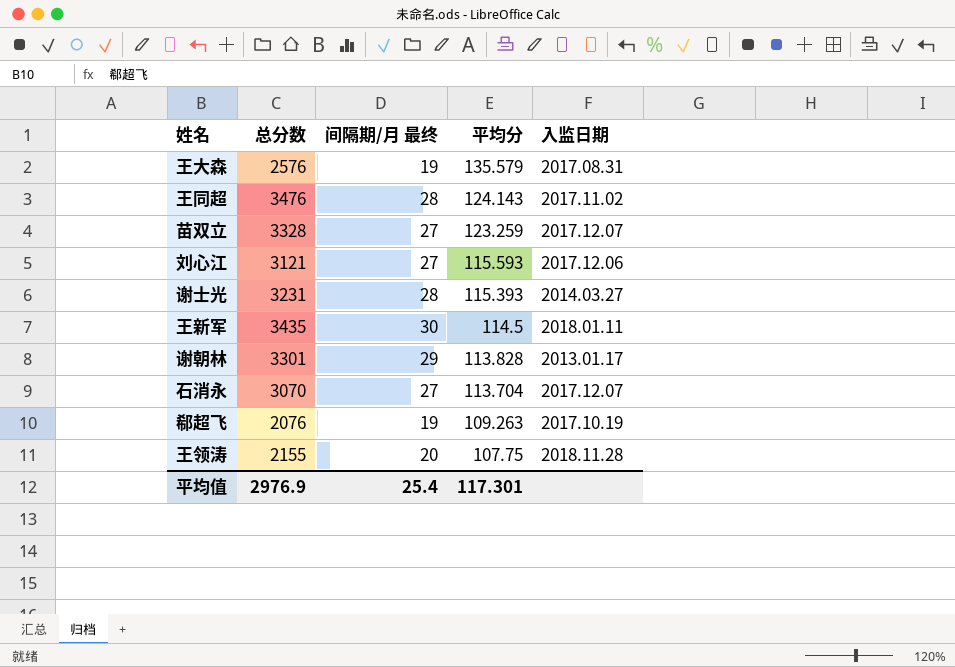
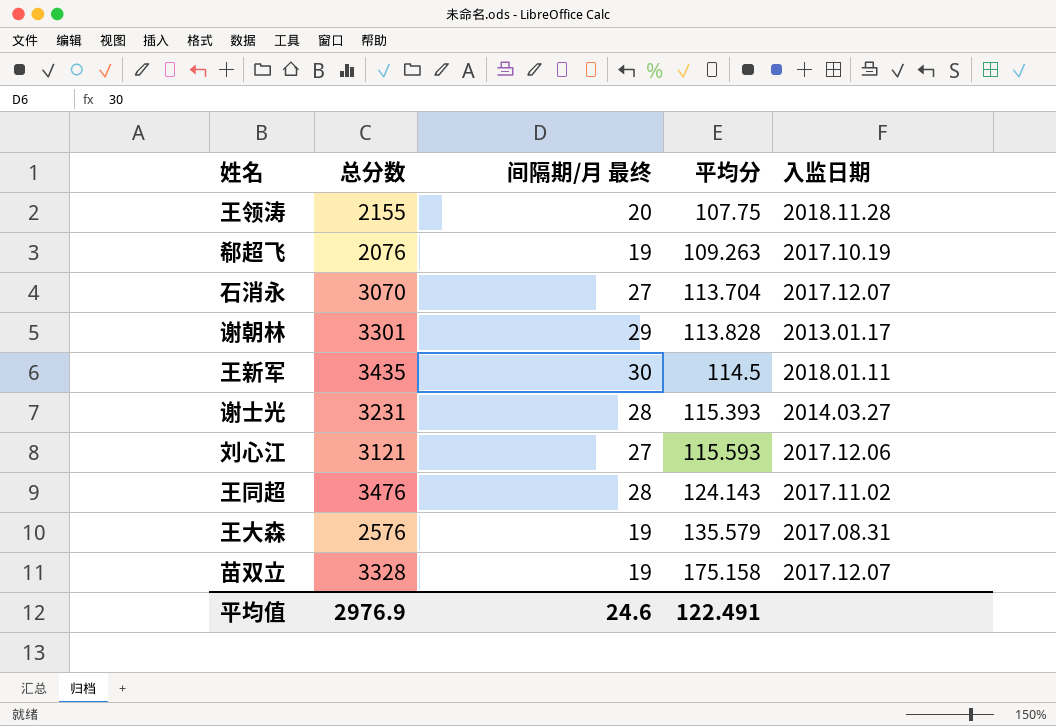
row order: 平均分 descending -> 平均分 ascending
苗双立 | 间隔期/月 最终: 27 -> 19
苗双立 | 平均分: 123.259 -> 175.158
平均值 | 间隔期/月 最终: 25.4 -> 24.6
平均值 | 平均分: 117.301 -> 122.491

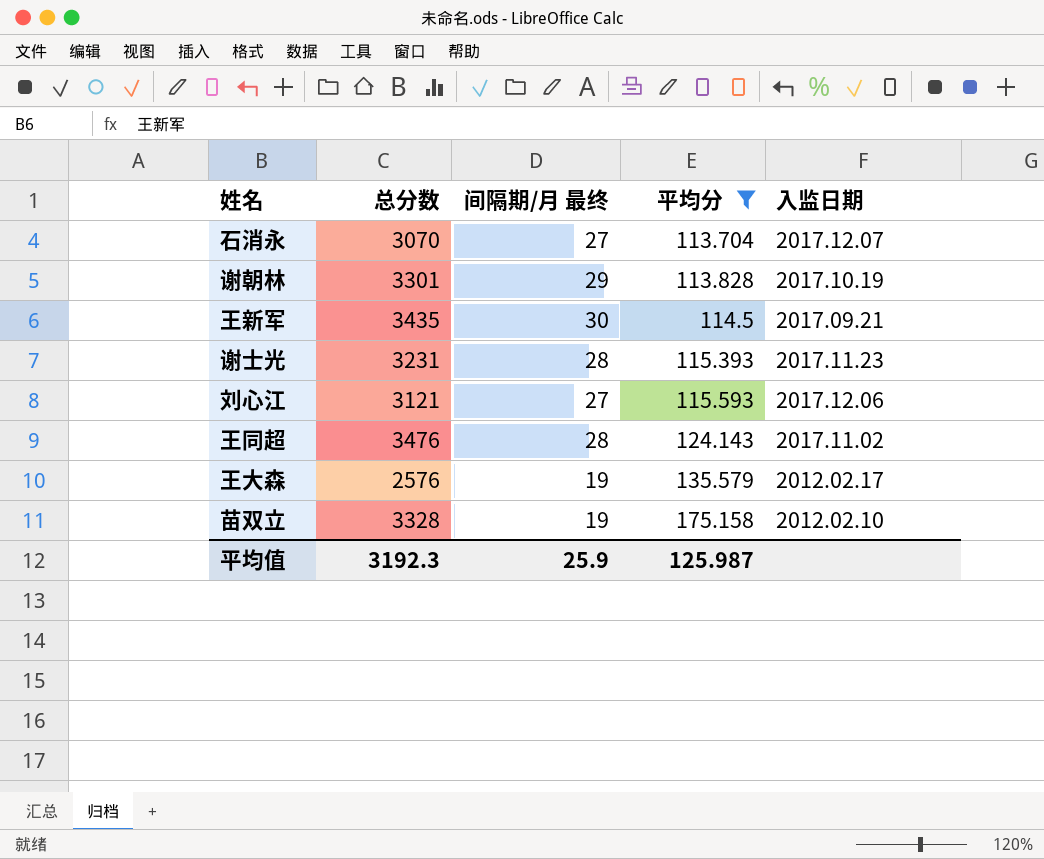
filter: none -> 平均分 >= 113.704
谢朝林 | 入监日期: 2013.01.17 -> 2017.10.19
王新军 | 入监日期: 2018.01.11 -> 2017.09.21
谢士光 | 入监日期: 2014.03.27 -> 2017.11.23
王大森 | 入监日期: 2017.08.31 -> 2012.02.17
苗双立 | 入监日期: 2017.12.07 -> 2012.02.10
平均值 | 总分数: 2976.9 -> 3192.3
平均值 | 间隔期/月 最终: 24.6 -> 25.9
平均值 | 平均分: 122.491 -> 125.987

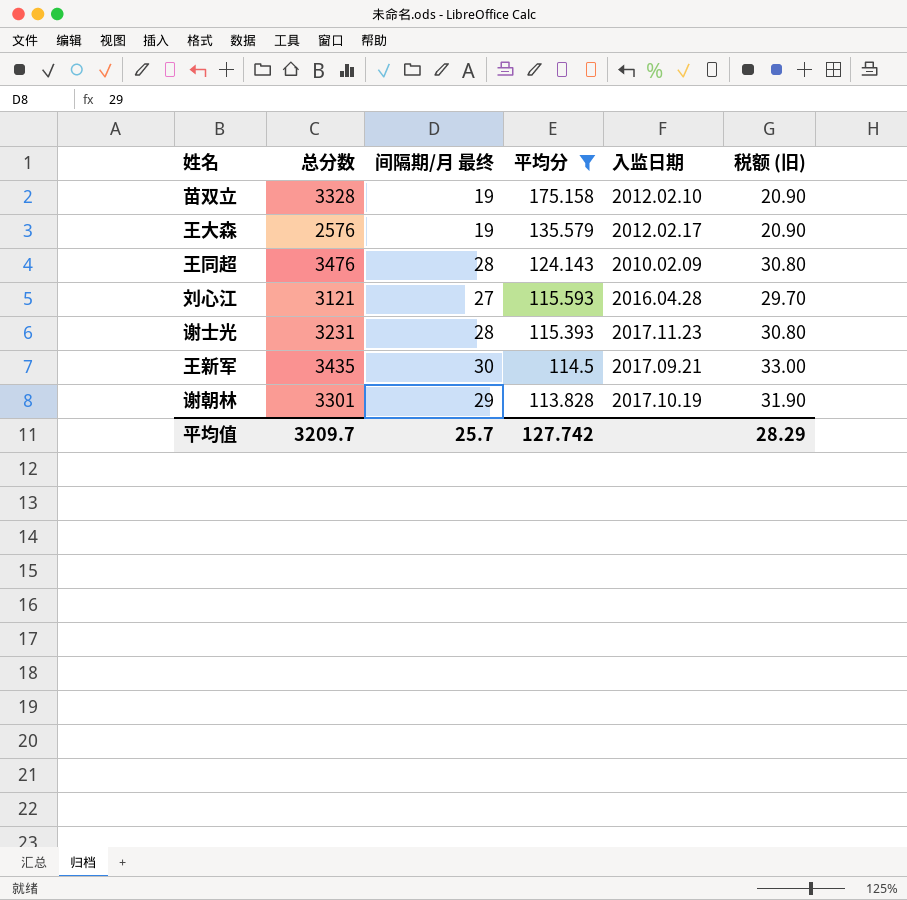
row order: 平均分 ascending -> 平均分 descending
column 税额 (旧) | formula: none -> [间隔期/月 最终] * 1.1
row 石消永: 3070 | 27 | 113.704 | 2017.12.07 -> none
王同超 | 入监日期: 2017.11.02 -> 2010.02.09
刘心江 | 入监日期: 2017.12.06 -> 2016.04.28
平均值 | 总分数: 3192.3 -> 3209.7
平均值 | 间隔期/月 最终: 25.9 -> 25.7
平均值 | 平均分: 125.987 -> 127.742

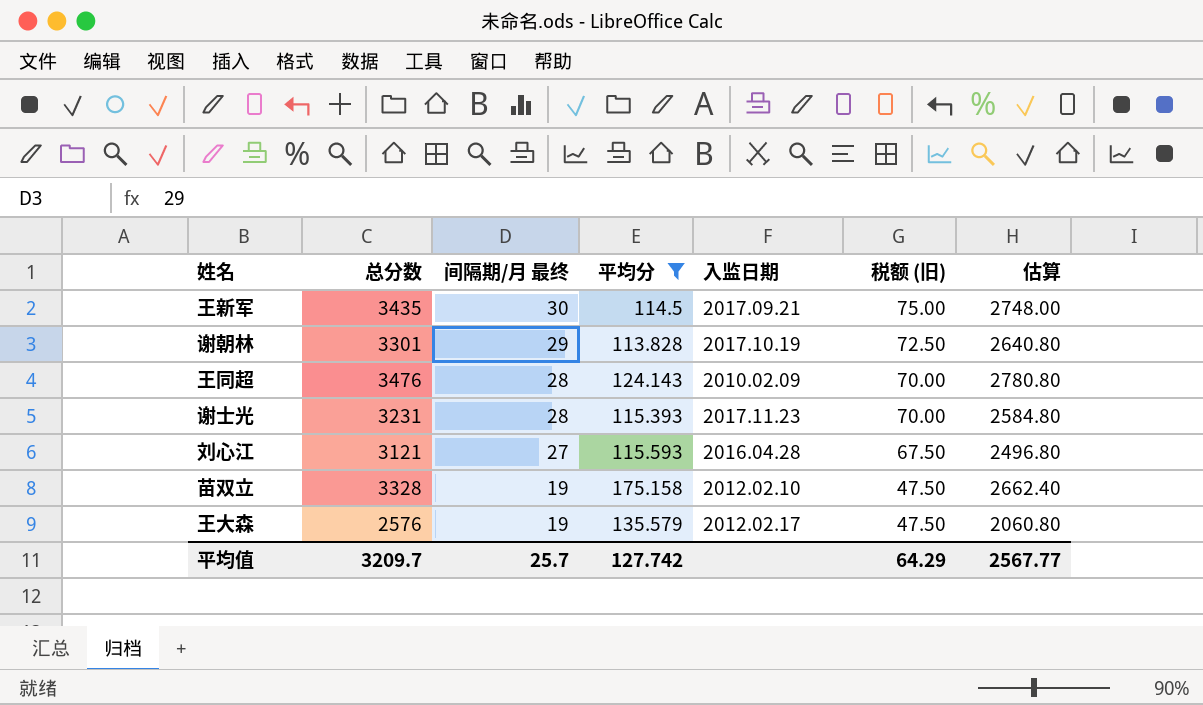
row order: 平均分 descending -> 间隔期/月 最终 descending
column 税额 (旧) | formula: [间隔期/月 最终] * 1.1 -> [间隔期/月 最终] * 2.5
column 估算 | formula: none -> [总分数] * 0.8
平均值 | 税额 (旧): 28.29 -> 64.29

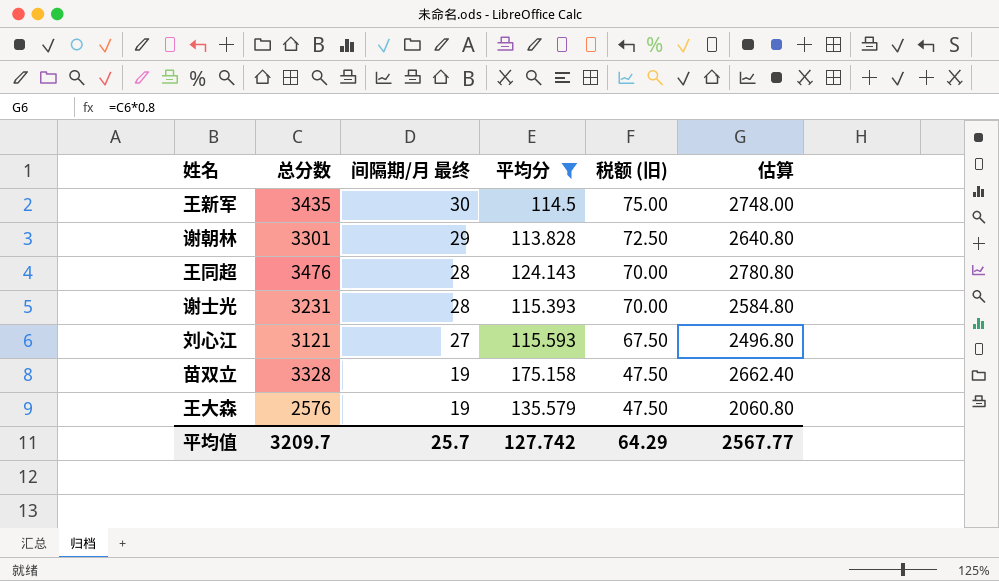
column 入监日期 | position: 5 -> none

